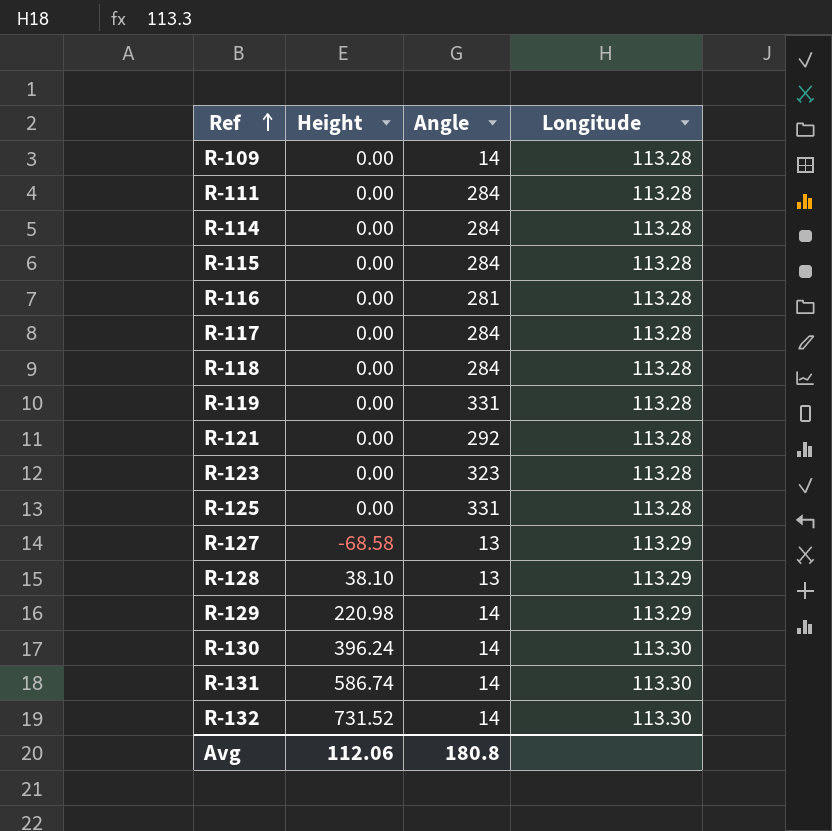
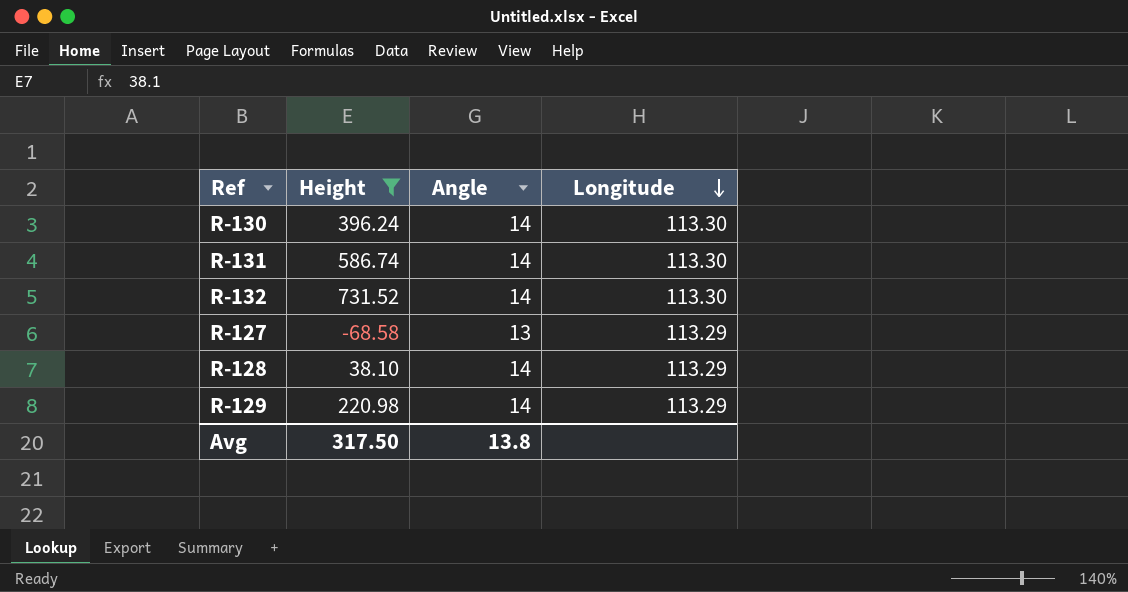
filter: none -> Height != 0.00
row order: Ref ascending -> Longitude descending
R-128 | Angle: 13 -> 14
Avg | Height: 112.06 -> 317.50
Avg | Angle: 180.8 -> 13.8

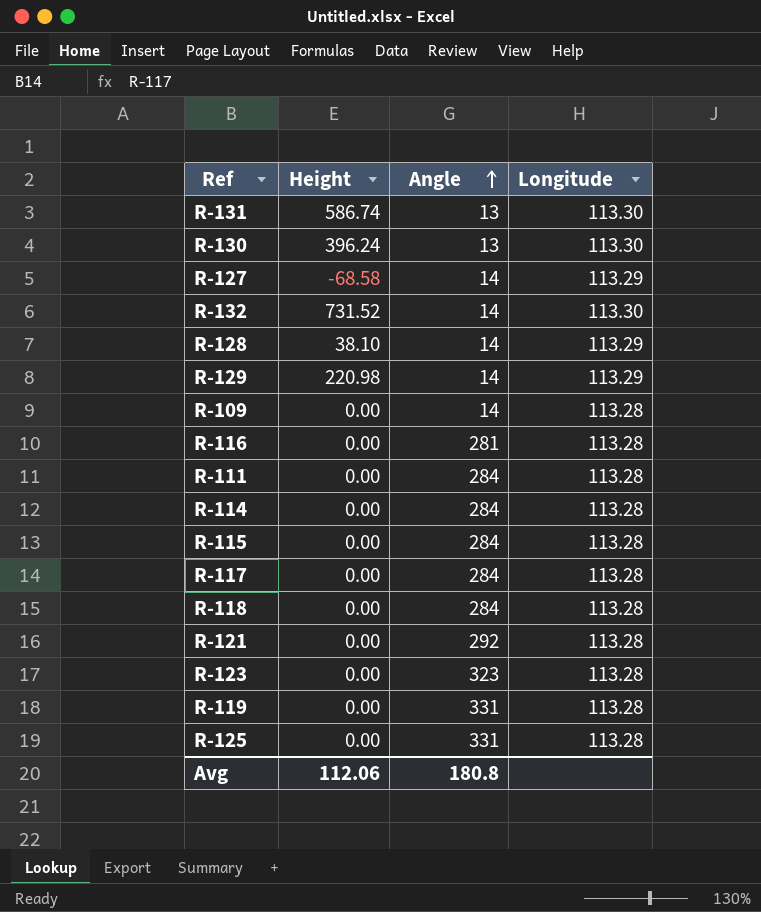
filter: Height != 0.00 -> none
row order: Longitude descending -> Angle ascending
R-131 | Angle: 14 -> 13
R-130 | Angle: 14 -> 13
R-127 | Angle: 13 -> 14
Avg | Height: 317.50 -> 112.06
Avg | Angle: 13.8 -> 180.8

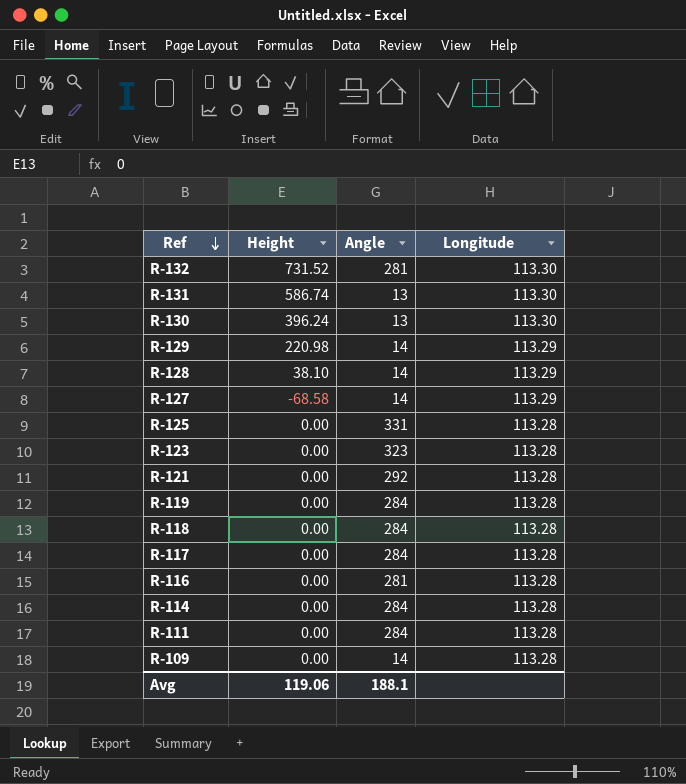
row order: Angle ascending -> Ref descending
row R-115: 0.00 | 284 | 113.28 -> none
R-132 | Angle: 14 -> 281
R-119 | Angle: 331 -> 284
Avg | Height: 112.06 -> 119.06
Avg | Angle: 180.8 -> 188.1

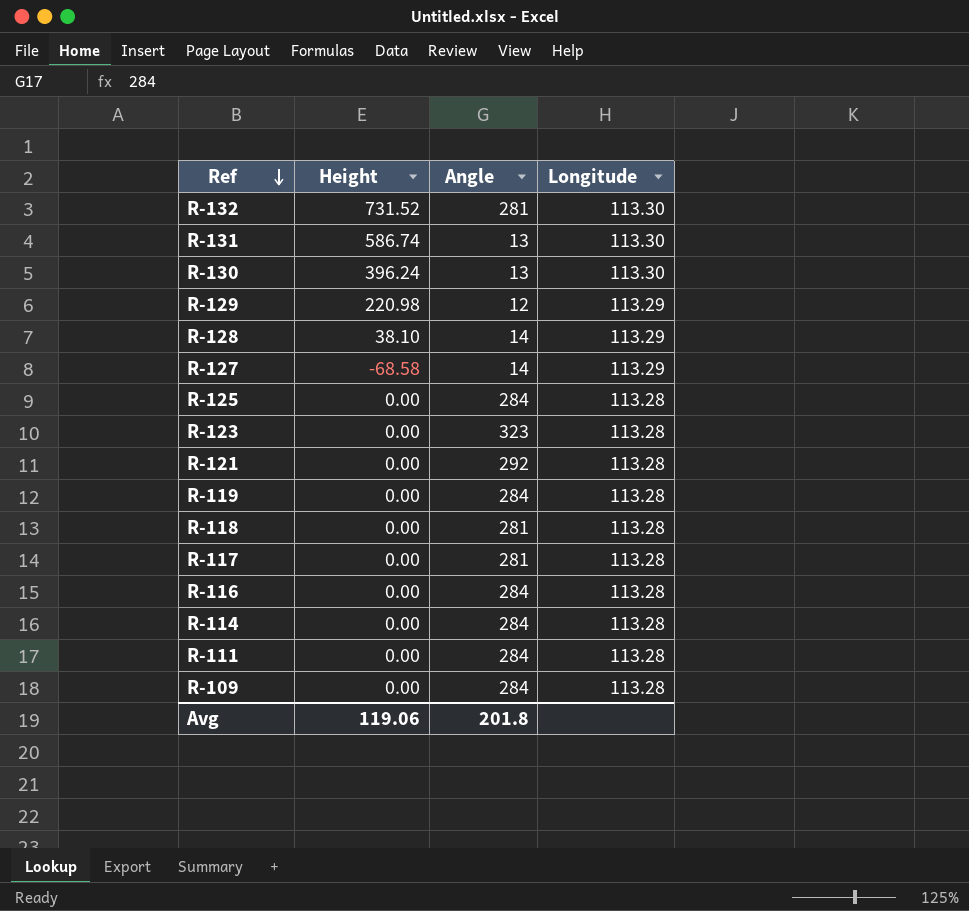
R-129 | Angle: 14 -> 12
R-125 | Angle: 331 -> 284
R-118 | Angle: 284 -> 281
R-117 | Angle: 284 -> 281
R-116 | Angle: 281 -> 284
R-109 | Angle: 14 -> 284
Avg | Angle: 188.1 -> 201.8

